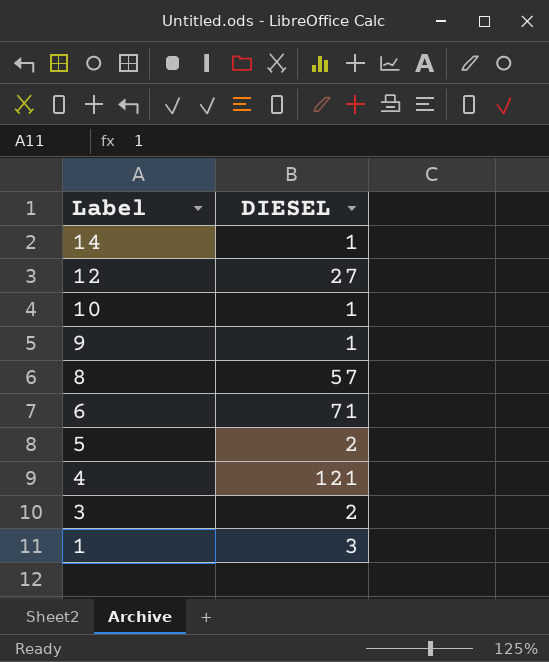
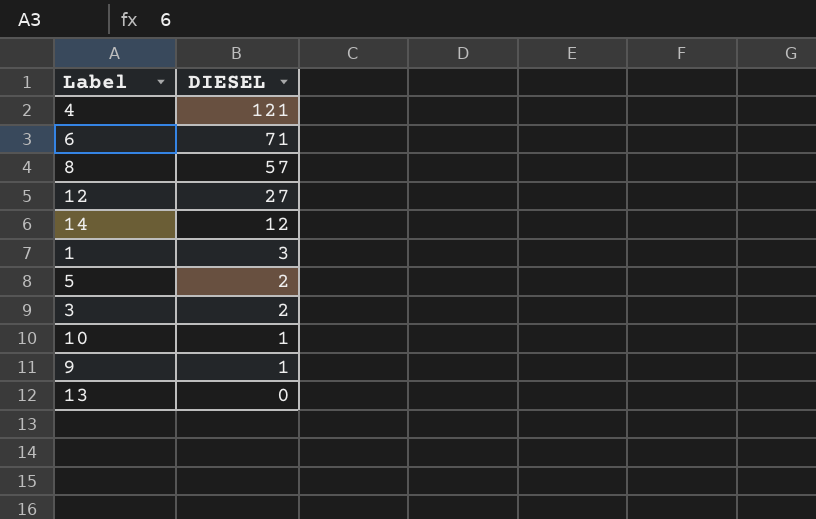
row order: Label descending -> DIESEL descending
14 | DIESEL: 1 -> 12
row 13: none -> 0

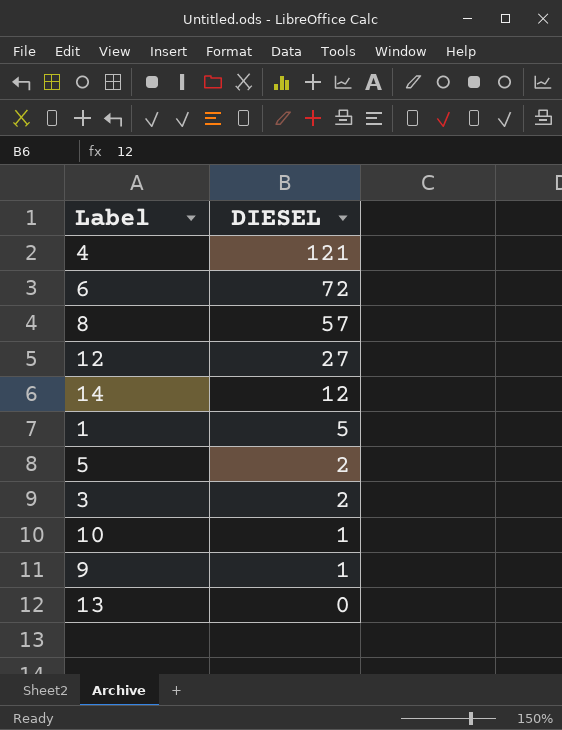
6 | DIESEL: 71 -> 72
1 | DIESEL: 3 -> 5

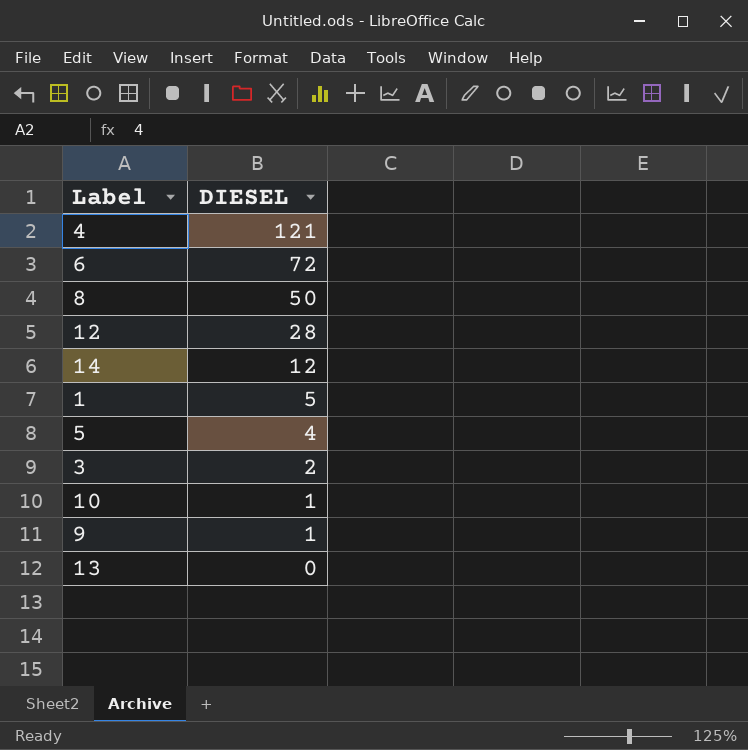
8 | DIESEL: 57 -> 50
12 | DIESEL: 27 -> 28
5 | DIESEL: 2 -> 4

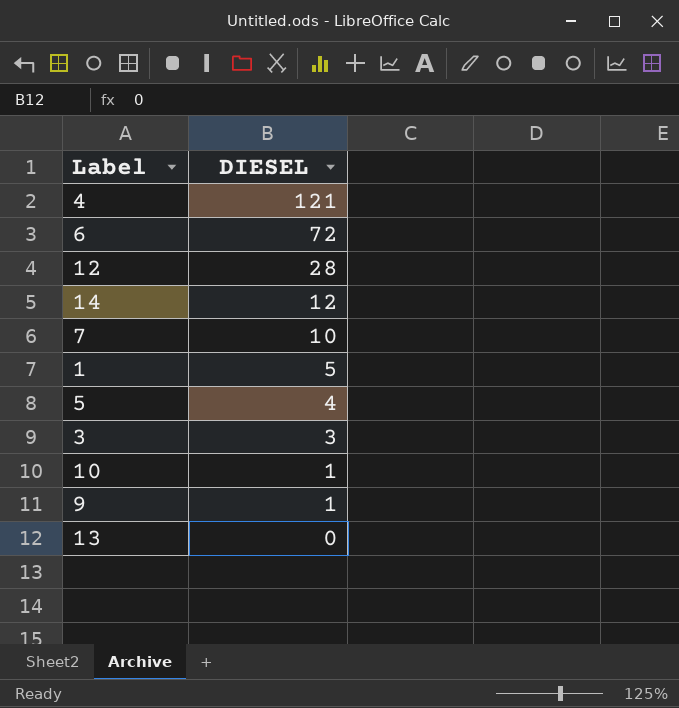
row 8: 50 -> none
row 7: none -> 10
3 | DIESEL: 2 -> 3

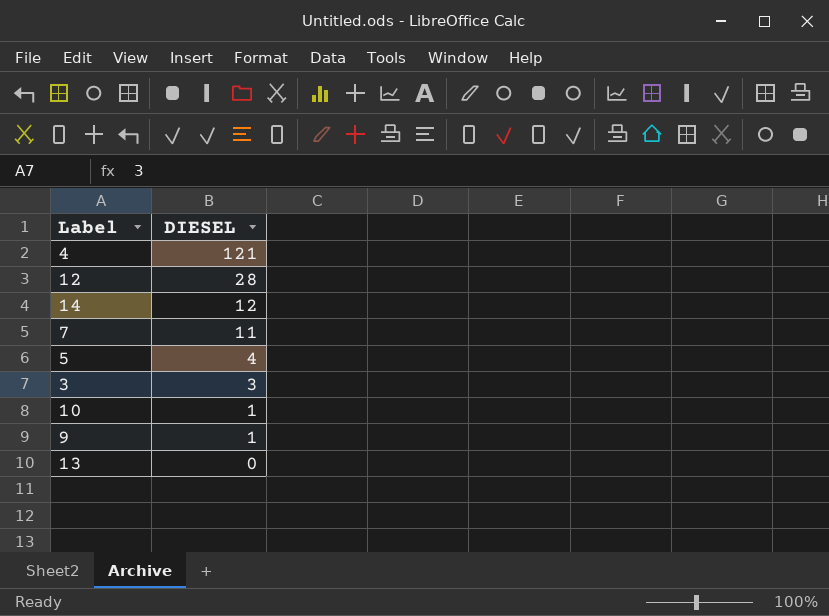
row 6: 72 -> none
row 1: 5 -> none
7 | DIESEL: 10 -> 11

